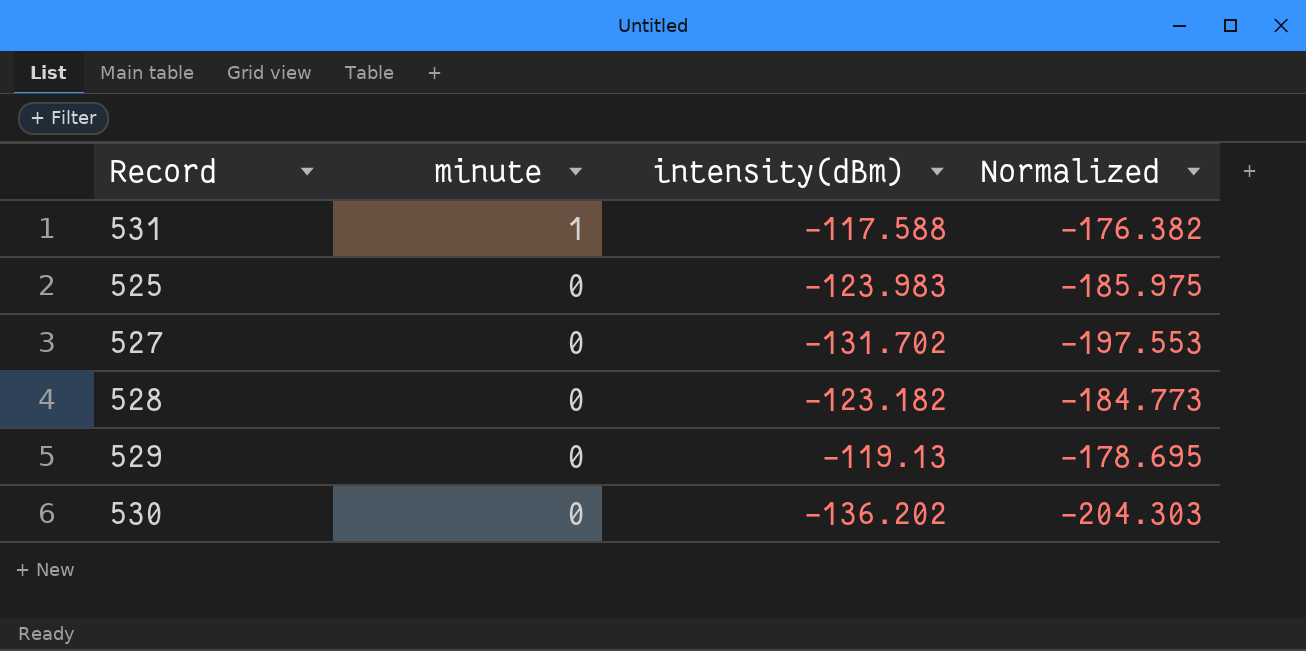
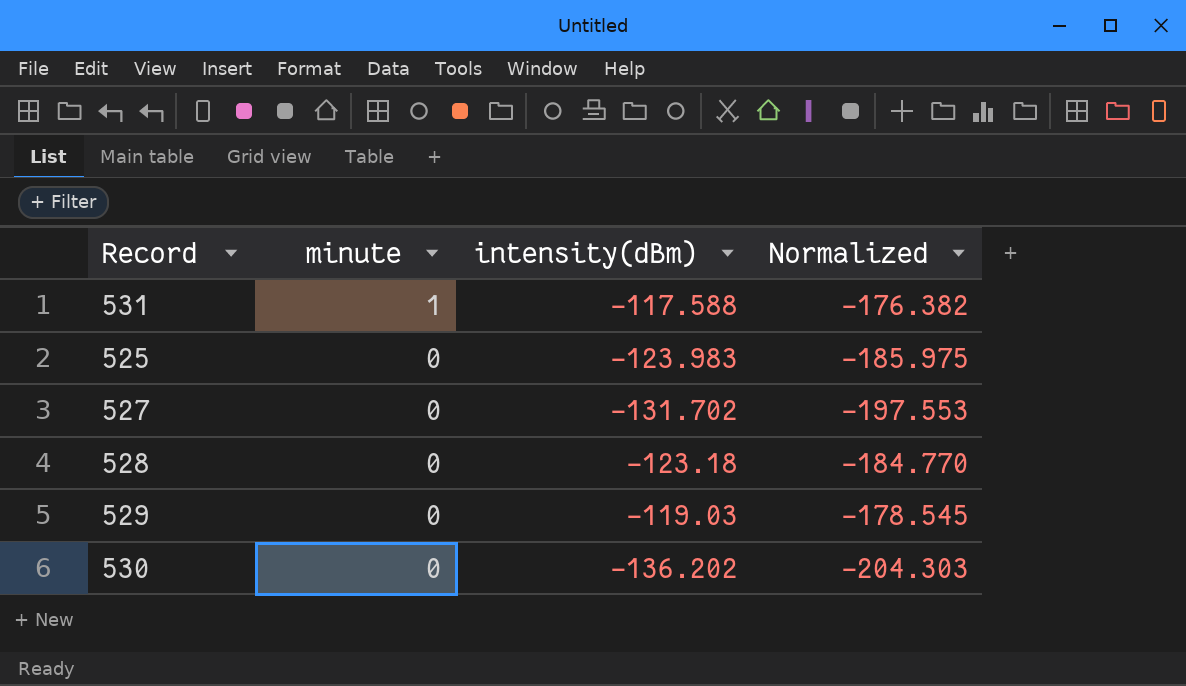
528 | intensity(dBm): -123.182 -> -123.18
528 | Normalized: -184.773 -> -184.770
529 | intensity(dBm): -119.13 -> -119.03
529 | Normalized: -178.695 -> -178.545

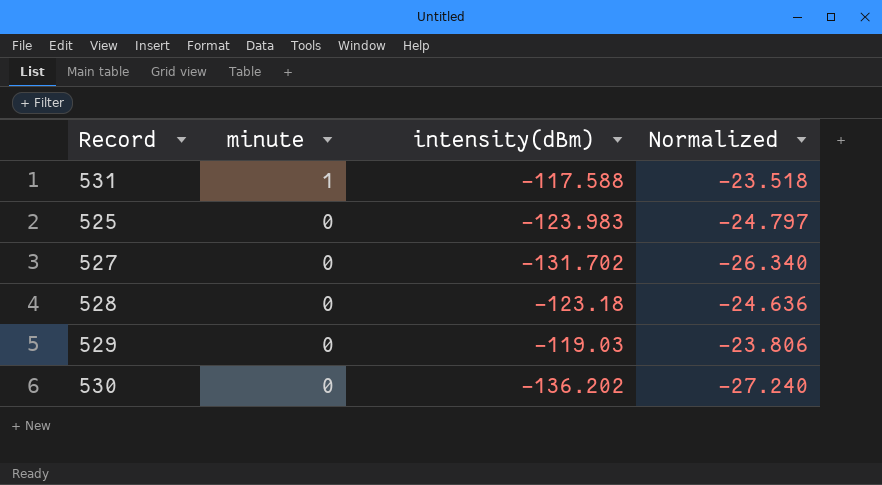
column Normalized | formula: [intensity(dBm)] * 1.5 -> [intensity(dBm)] * 0.2

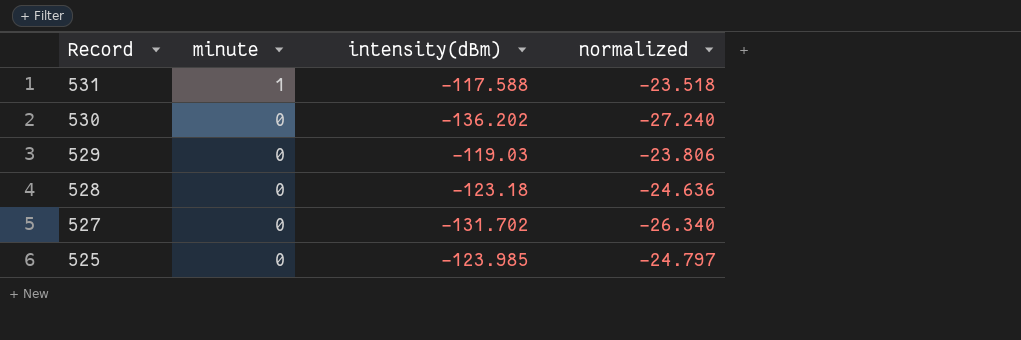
row order: minute descending -> Record descending
column name: Normalized -> normalized
525 | intensity(dBm): -123.983 -> -123.985

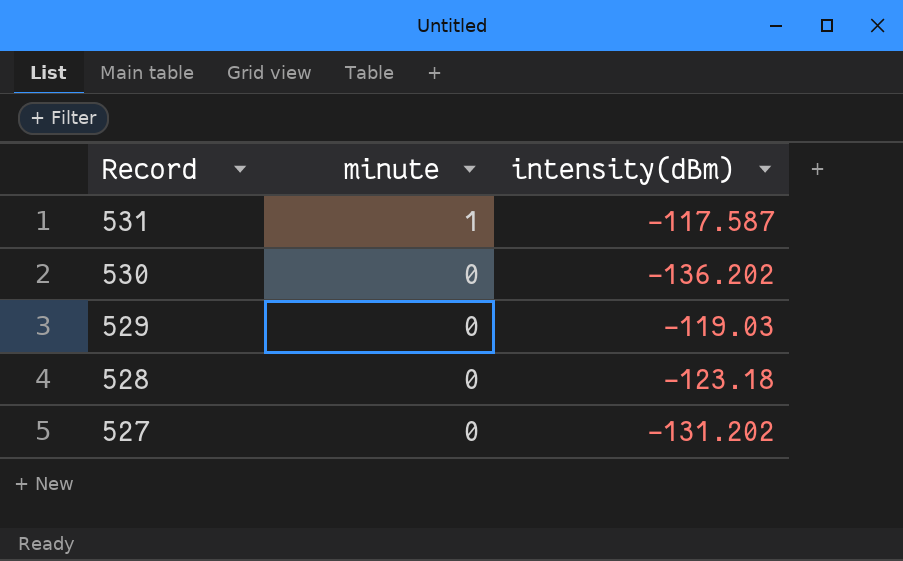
column normalized | formula: [intensity(dBm)] * 0.2 -> none
row 525: 0 | -123.985 | -24.797 -> none
531 | intensity(dBm): -117.588 -> -117.587
527 | intensity(dBm): -131.702 -> -131.202

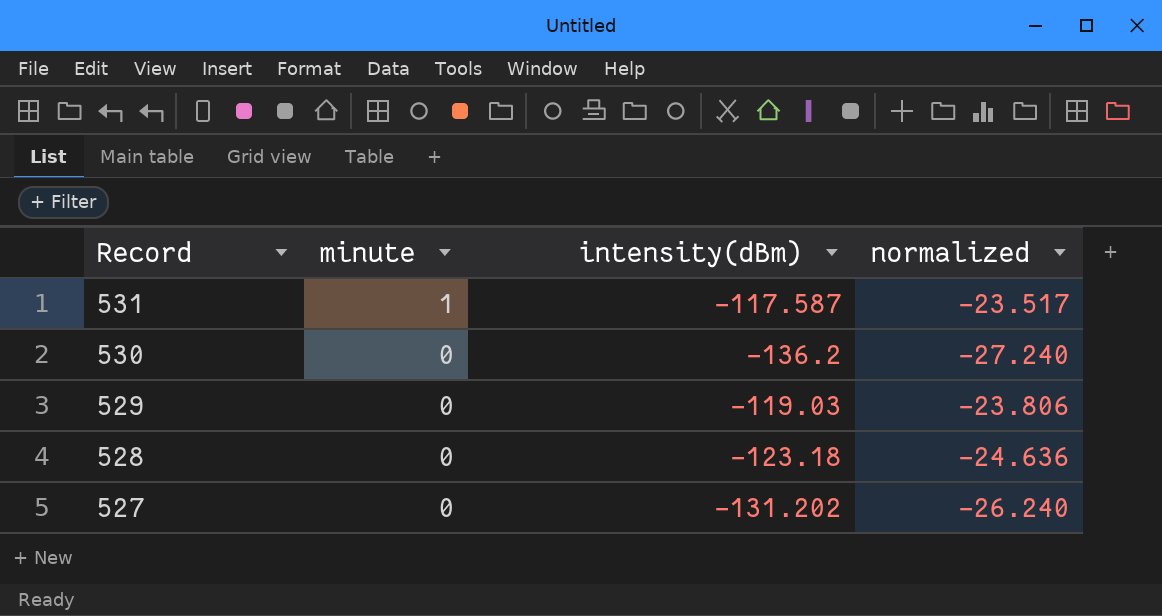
column normalized | formula: none -> [intensity(dBm)] * 0.2
530 | intensity(dBm): -136.202 -> -136.2

